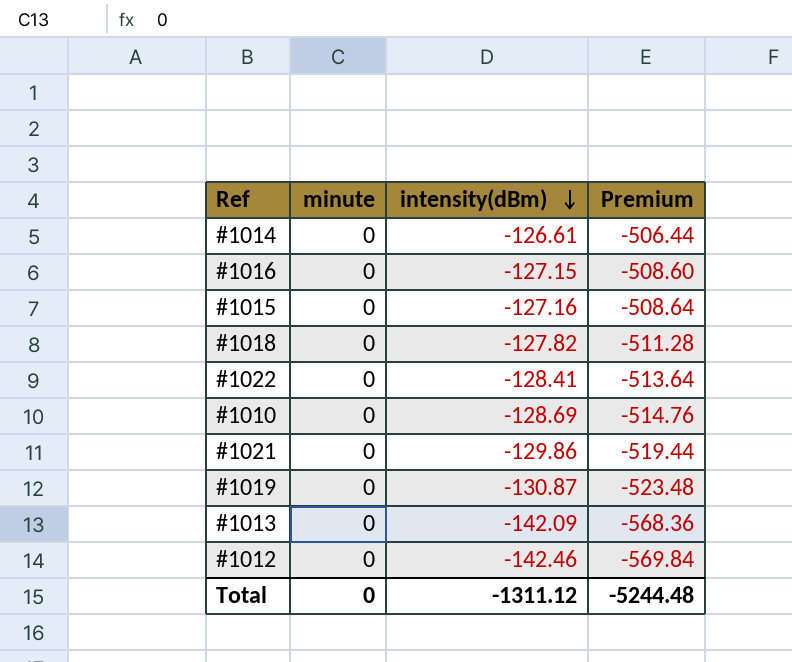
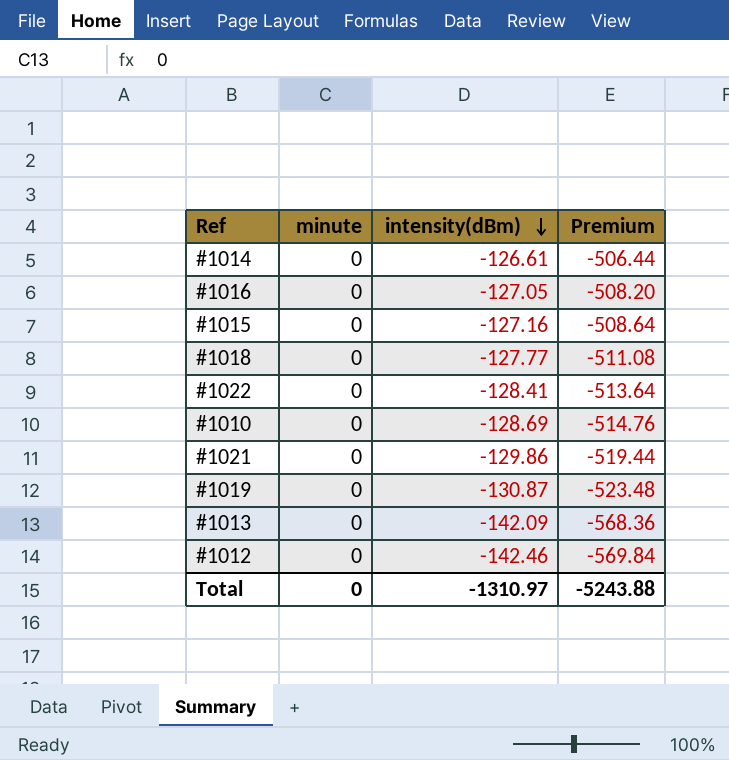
#1016 | intensity(dBm): -127.15 -> -127.05
#1016 | Premium: -508.60 -> -508.20
#1018 | intensity(dBm): -127.82 -> -127.77
#1018 | Premium: -511.28 -> -511.08
Total | intensity(dBm): -1311.12 -> -1310.97
Total | Premium: -5244.48 -> -5243.88

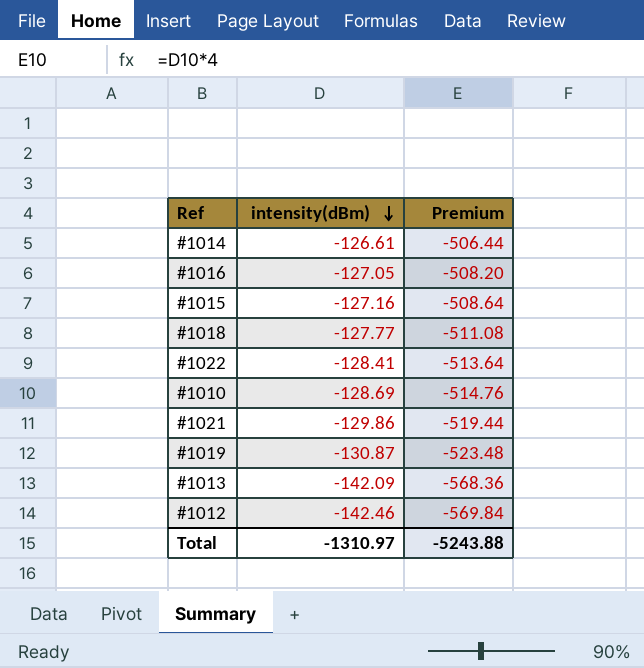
column minute | position: 2 -> none

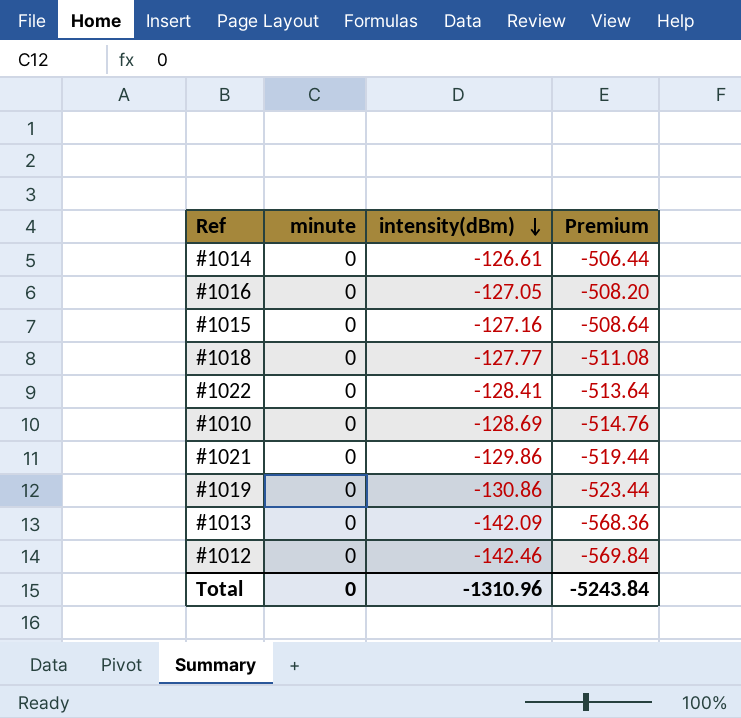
column minute | position: none -> 2
#1019 | intensity(dBm): -130.87 -> -130.86
#1019 | Premium: -523.48 -> -523.44
Total | intensity(dBm): -1310.97 -> -1310.96
Total | Premium: -5243.88 -> -5243.84

